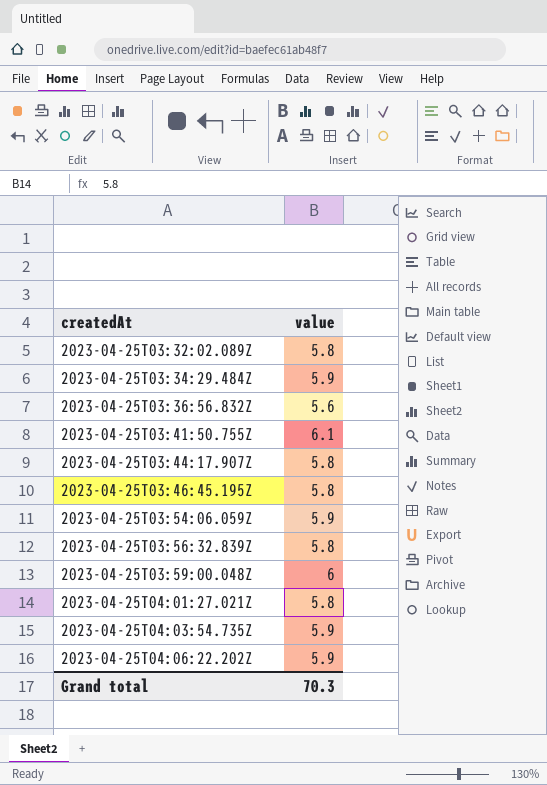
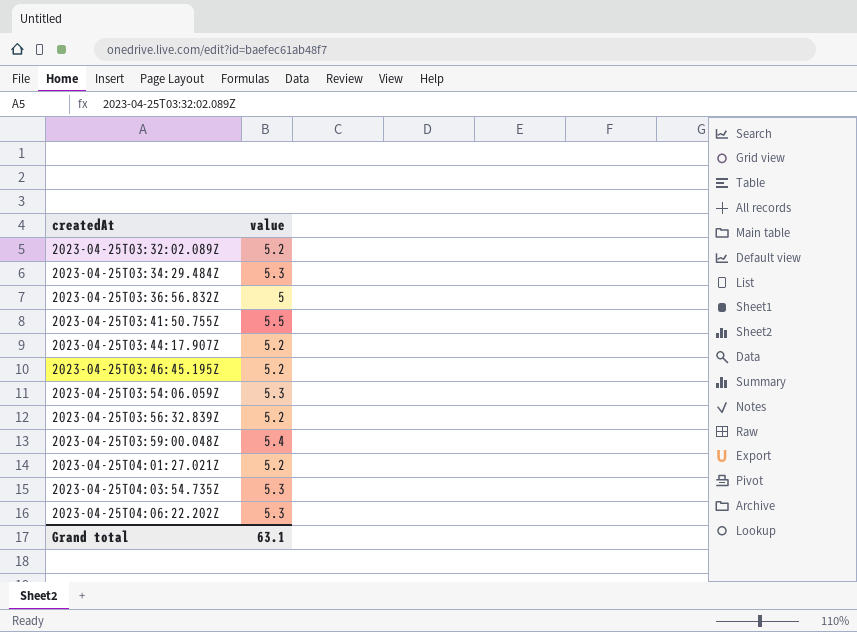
2023-04-25T03:32:02.089Z | value: 5.8 -> 5.2
2023-04-25T03:34:29.484Z | value: 5.9 -> 5.3
2023-04-25T03:36:56.832Z | value: 5.6 -> 5
2023-04-25T03:41:50.755Z | value: 6.1 -> 5.5
2023-04-25T03:44:17.907Z | value: 5.8 -> 5.2
2023-04-25T03:46:45.195Z | value: 5.8 -> 5.2
2023-04-25T03:54:06.059Z | value: 5.9 -> 5.3
2023-04-25T03:56:32.839Z | value: 5.8 -> 5.2
2023-04-25T03:59:00.048Z | value: 6 -> 5.4
2023-04-25T04:01:27.021Z | value: 5.8 -> 5.2
2023-04-25T04:03:54.735Z | value: 5.9 -> 5.3
2023-04-25T04:06:22.202Z | value: 5.9 -> 5.3
Grand total | value: 70.3 -> 63.1

